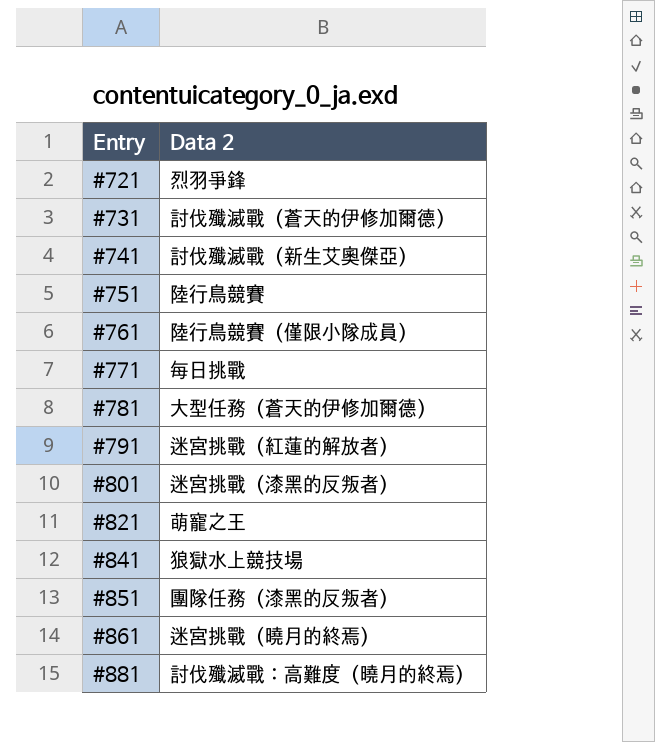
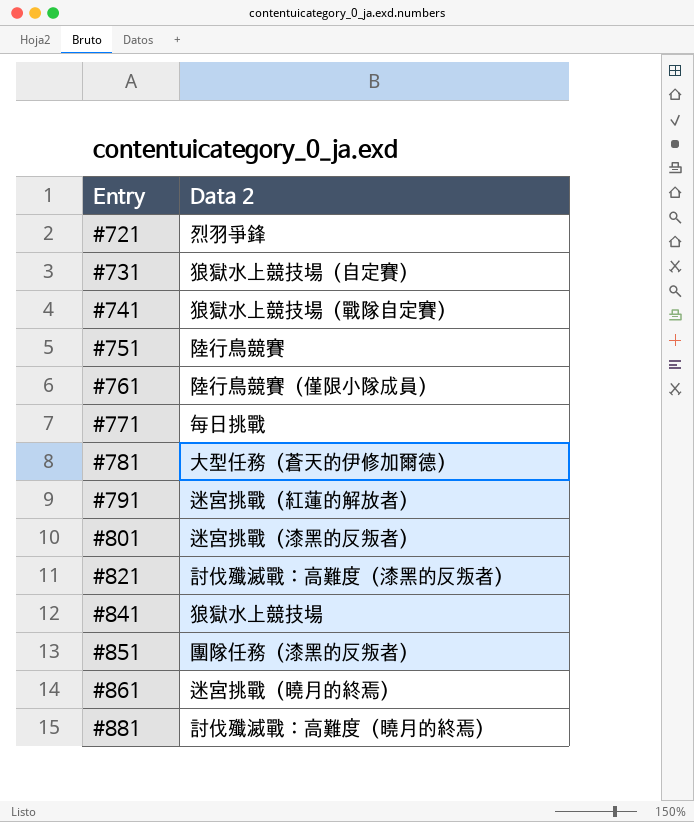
#731 | Data 2: 討伐殲滅戰（蒼天的伊修加爾德） -> 狼獄水上競技場（自定賽）
#741 | Data 2: 討伐殲滅戰（新生艾奧傑亞） -> 狼獄水上競技場（戰隊自定賽）
#821 | Data 2: 萌寵之王 -> 討伐殲滅戰：高難度（漆黑的反叛者）

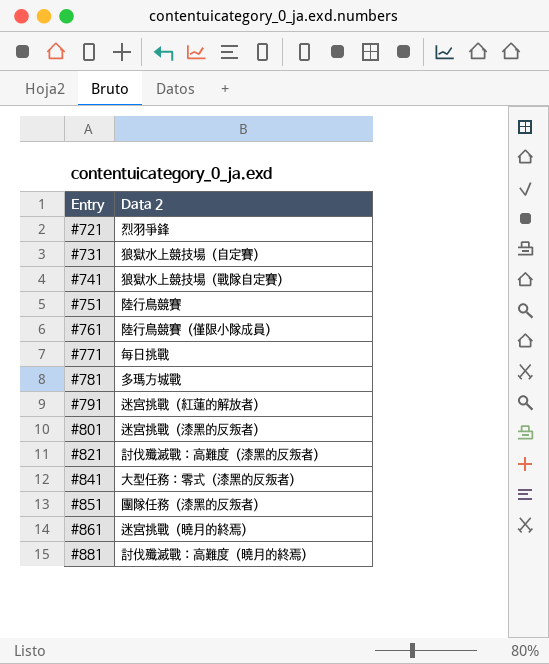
#781 | Data 2: 大型任務（蒼天的伊修加爾德） -> 多瑪方城戰
#841 | Data 2: 狼獄水上競技場 -> 大型任務：零式（漆黑的反叛者）

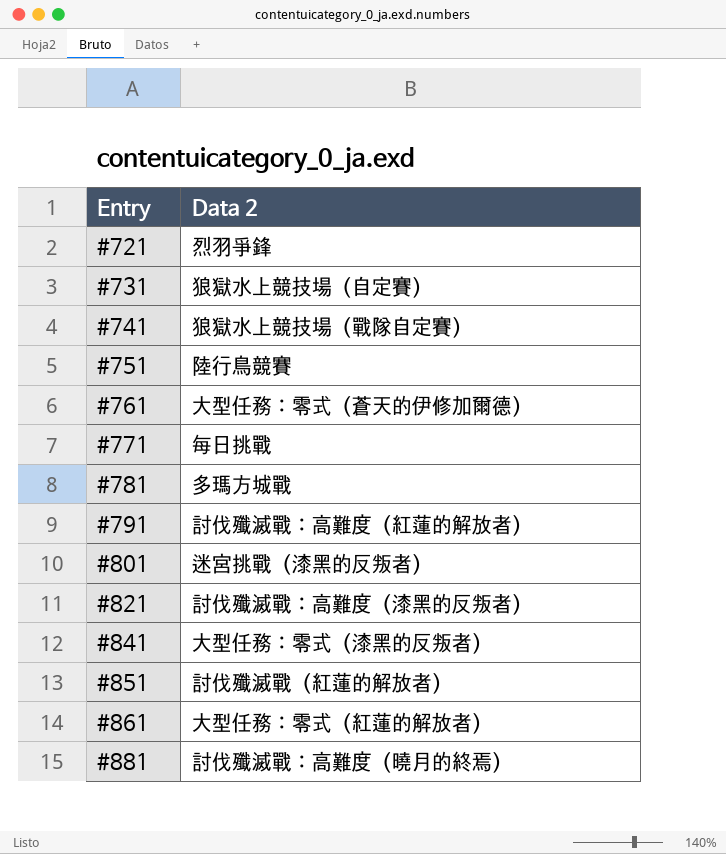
#761 | Data 2: 陸行鳥競賽（僅限小隊成員） -> 大型任務：零式（蒼天的伊修加爾德）
#791 | Data 2: 迷宮挑戰（紅蓮的解放者） -> 討伐殲滅戰：高難度（紅蓮的解放者）
#851 | Data 2: 團隊任務（漆黑的反叛者） -> 討伐殲滅戰（紅蓮的解放者）
#861 | Data 2: 迷宮挑戰（曉月的終焉） -> 大型任務：零式（紅蓮的解放者）

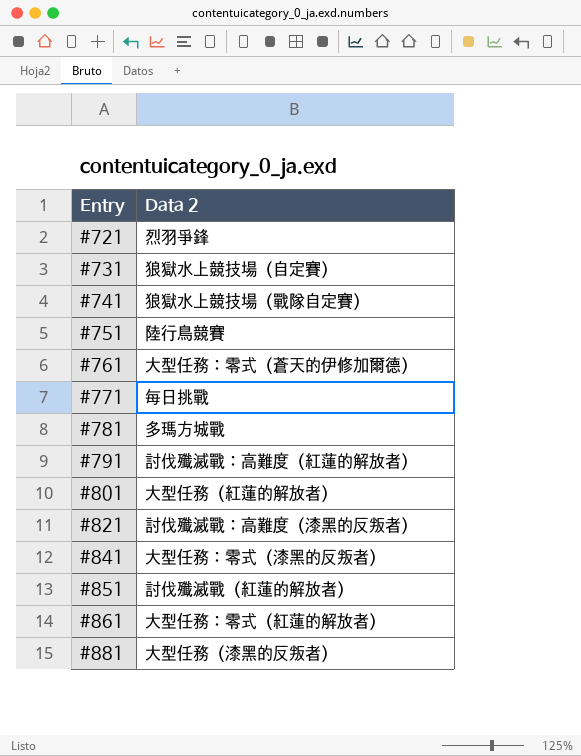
#801 | Data 2: 迷宮挑戰（漆黑的反叛者） -> 大型任務（紅蓮的解放者）
#881 | Data 2: 討伐殲滅戰：高難度（曉月的終焉） -> 大型任務（漆黑的反叛者）

